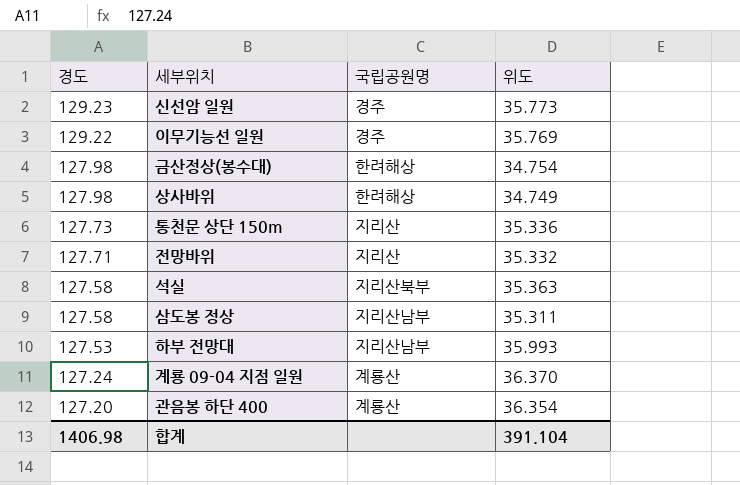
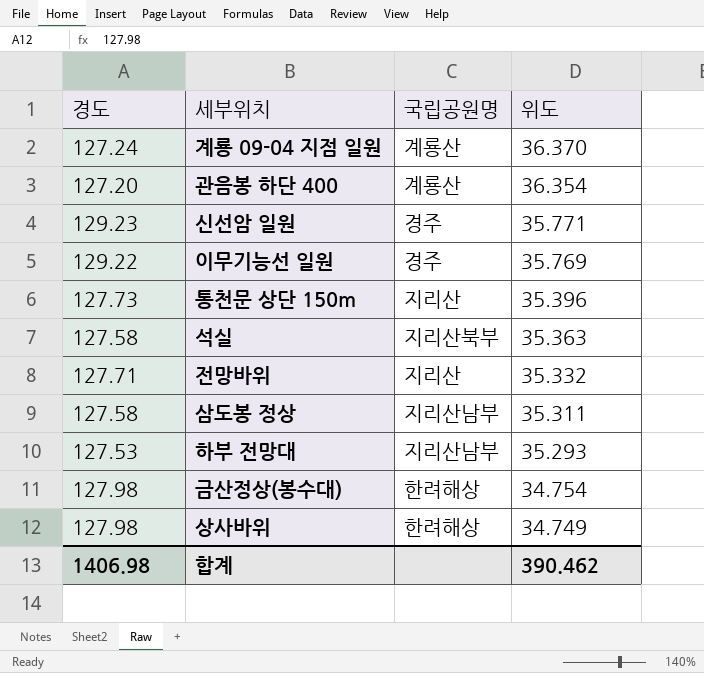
row order: 경도 descending -> 위도 descending
신선암 일원 | 위도: 35.773 -> 35.771
통천문 상단 150m | 위도: 35.336 -> 35.396
하부 전망대 | 위도: 35.993 -> 35.293
합계 | 위도: 391.104 -> 390.462

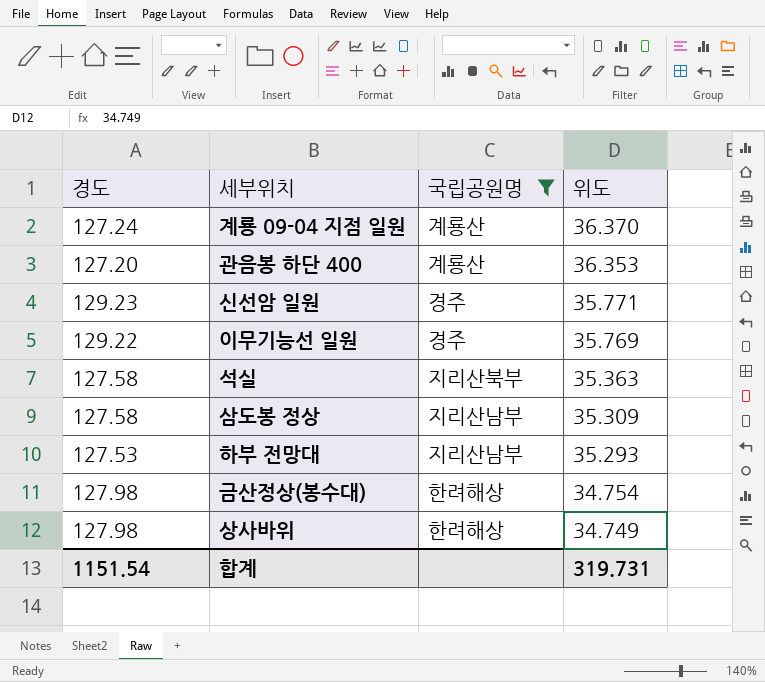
filter: none -> 국립공원명 != 지리산
관음봉 하단 400 | 위도: 36.354 -> 36.353
삼도봉 정상 | 위도: 35.311 -> 35.309
합계 | 경도: 1406.98 -> 1151.54
합계 | 위도: 390.462 -> 319.731

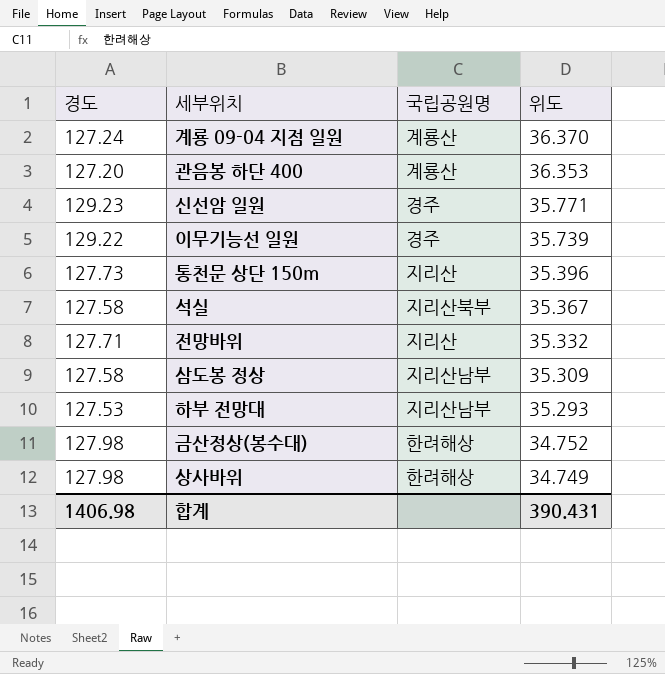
filter: 국립공원명 != 지리산 -> none
이무기능선 일원 | 위도: 35.769 -> 35.739
석실 | 위도: 35.363 -> 35.367
금산정상(봉수대) | 위도: 34.754 -> 34.752
합계 | 경도: 1151.54 -> 1406.98
합계 | 위도: 319.731 -> 390.431

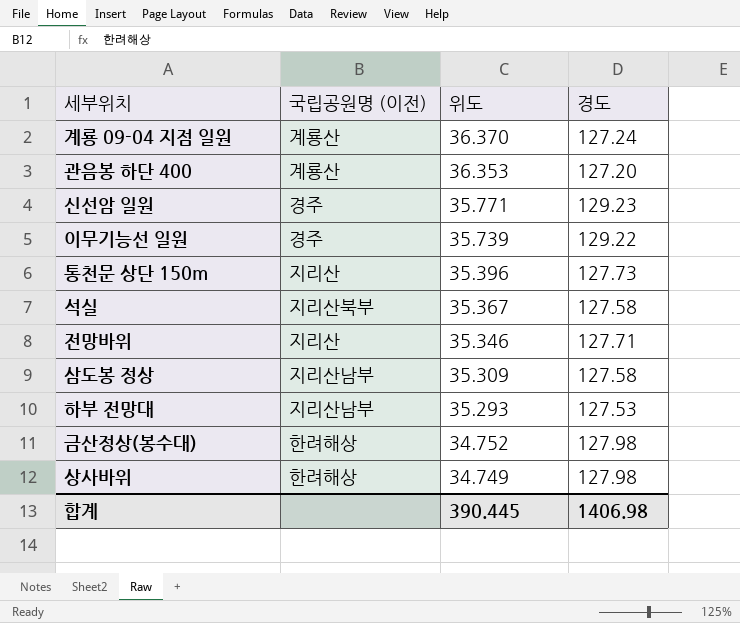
column name: 국립공원명 -> 국립공원명 (이전)
column 경도 | position: 1 -> 4
전망바위 | 위도: 35.332 -> 35.346
합계 | 위도: 390.431 -> 390.445

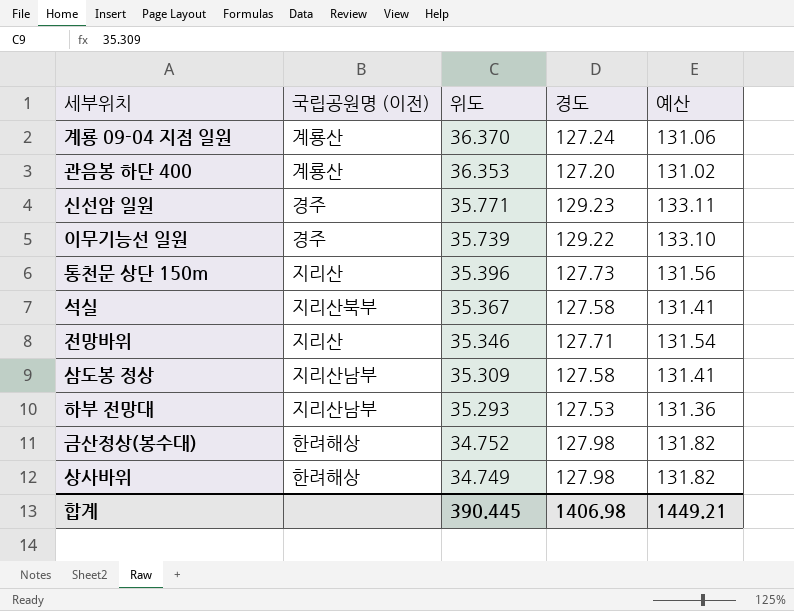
column 예산 | formula: none -> [경도] * 1.03

